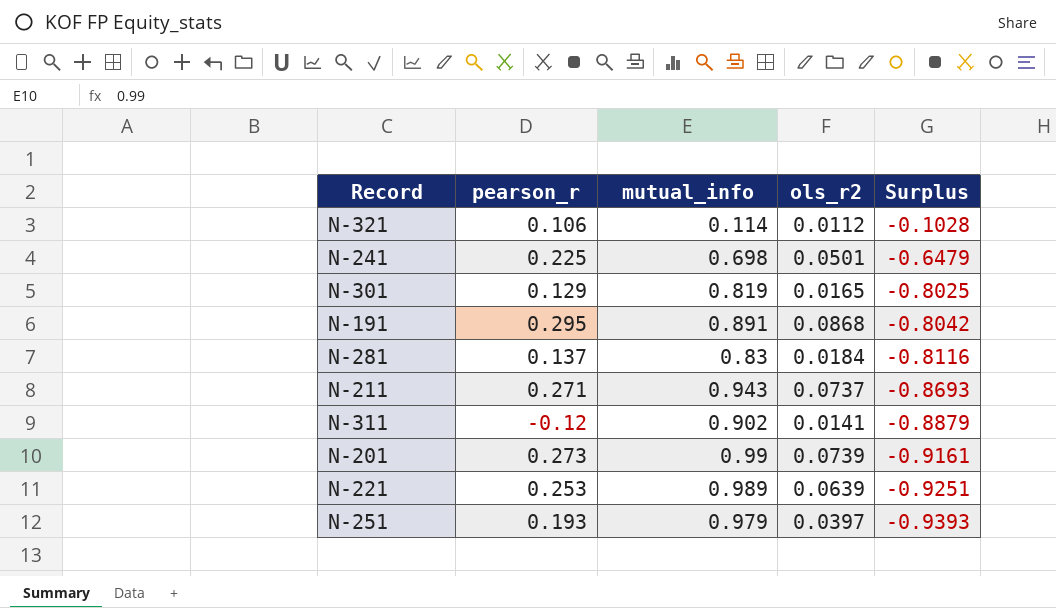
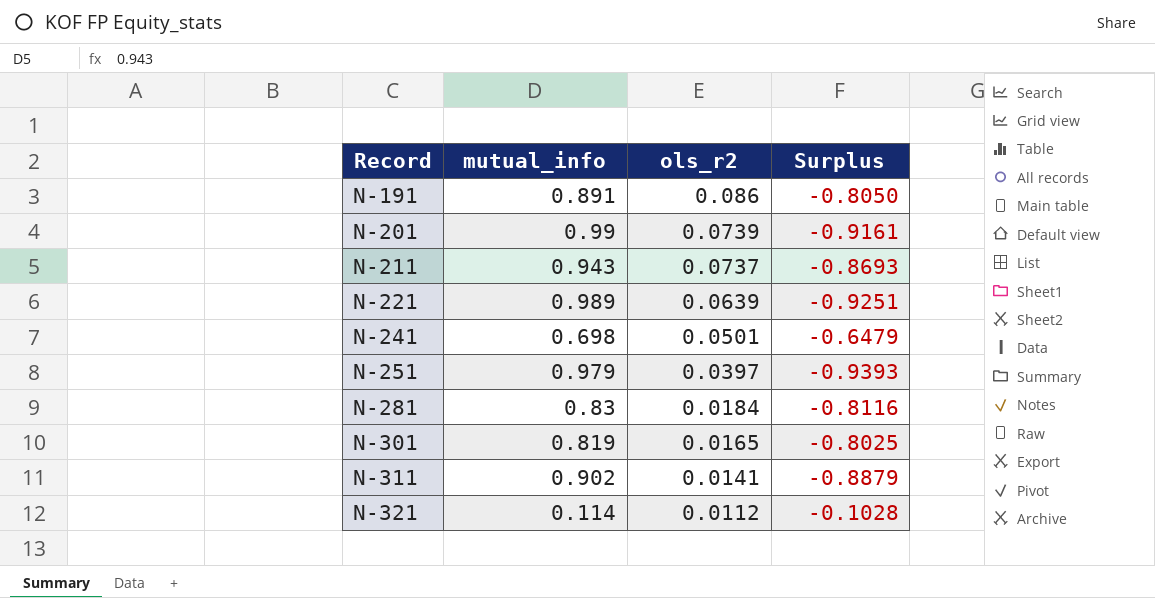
row order: Surplus descending -> Record ascending
column pearson_r | position: 2 -> none
N-191 | ols_r2: 0.0868 -> 0.086
N-191 | Surplus: -0.8042 -> -0.8050

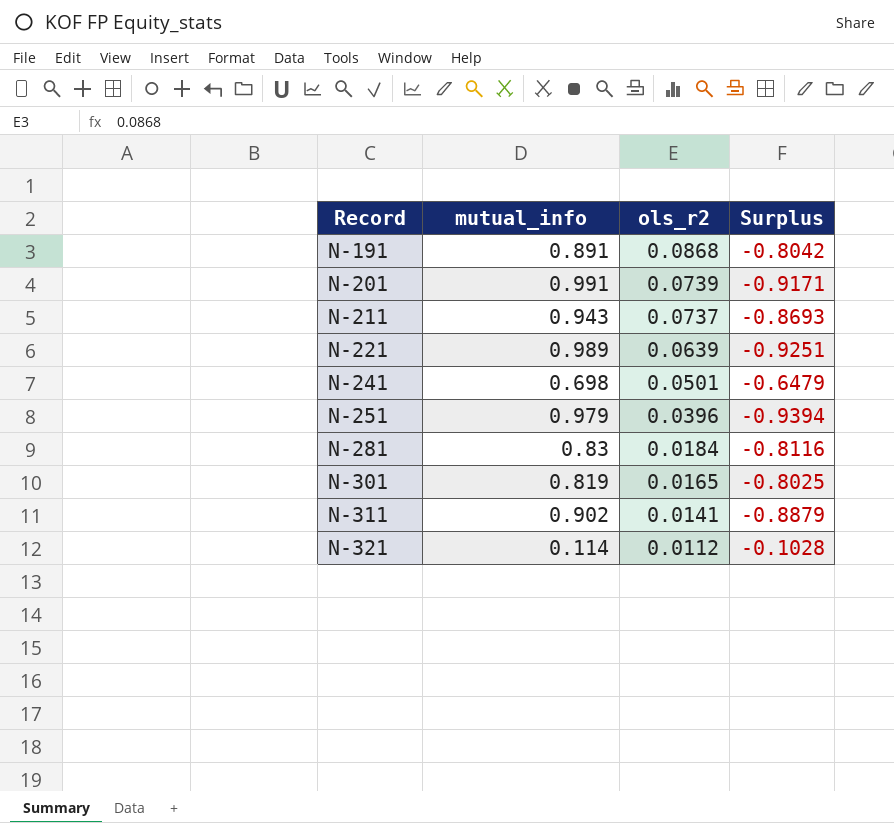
N-191 | ols_r2: 0.086 -> 0.0868
N-191 | Surplus: -0.8050 -> -0.8042
N-201 | mutual_info: 0.99 -> 0.991
N-201 | Surplus: -0.9161 -> -0.9171
N-251 | ols_r2: 0.0397 -> 0.0396
N-251 | Surplus: -0.9393 -> -0.9394

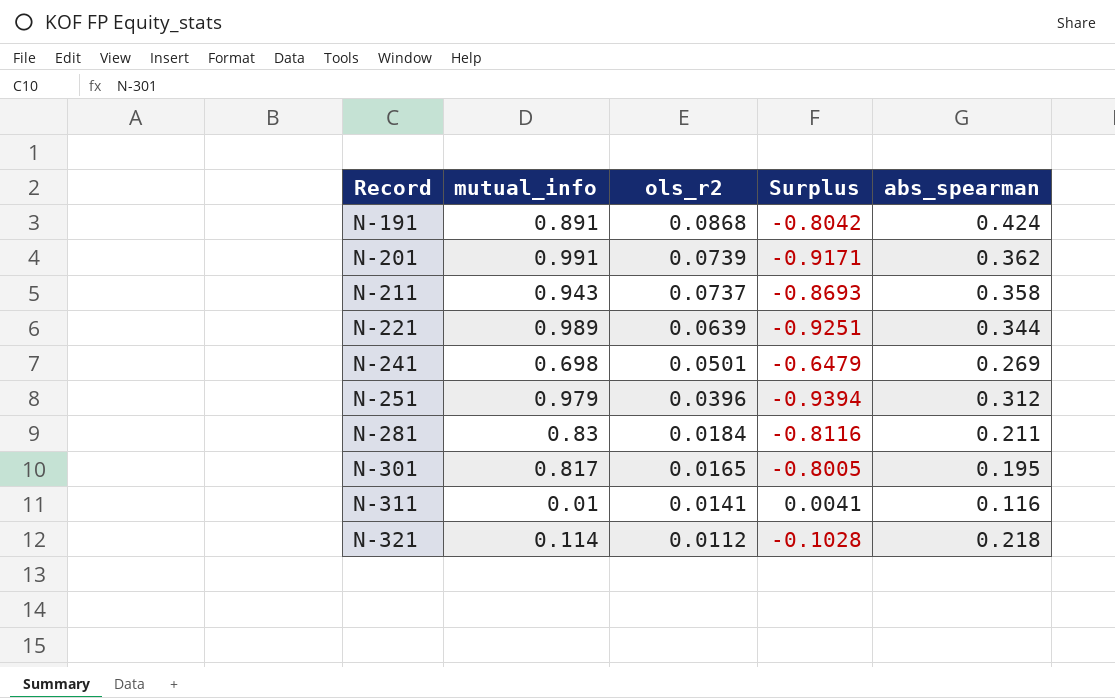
column abs_spearman | position: none -> 5
N-301 | mutual_info: 0.819 -> 0.817
N-301 | Surplus: -0.8025 -> -0.8005
N-311 | mutual_info: 0.902 -> 0.01
N-311 | Surplus: -0.8879 -> 0.0041

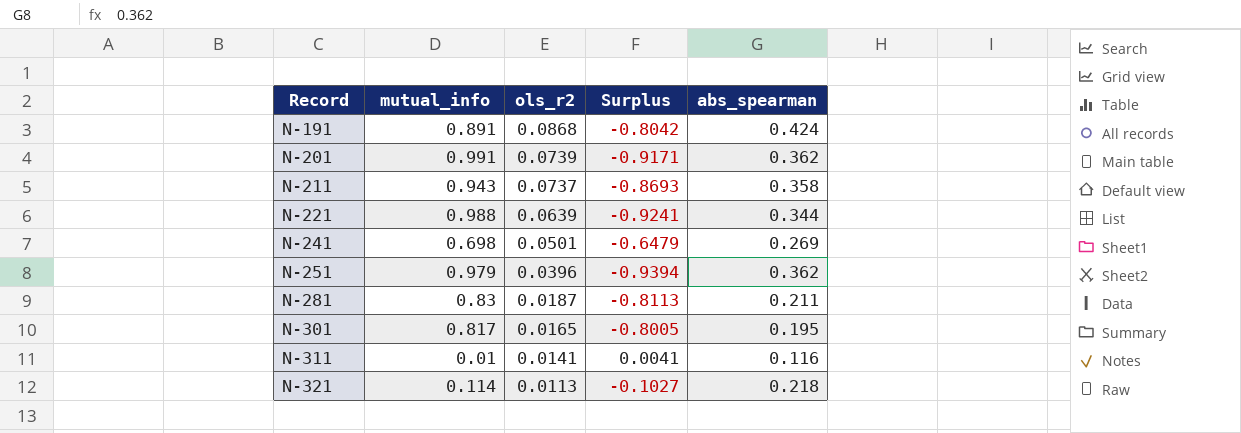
N-221 | mutual_info: 0.989 -> 0.988
N-221 | Surplus: -0.9251 -> -0.9241
N-251 | abs_spearman: 0.312 -> 0.362
N-281 | ols_r2: 0.0184 -> 0.0187
N-281 | Surplus: -0.8116 -> -0.8113
N-321 | ols_r2: 0.0112 -> 0.0113
N-321 | Surplus: -0.1028 -> -0.1027

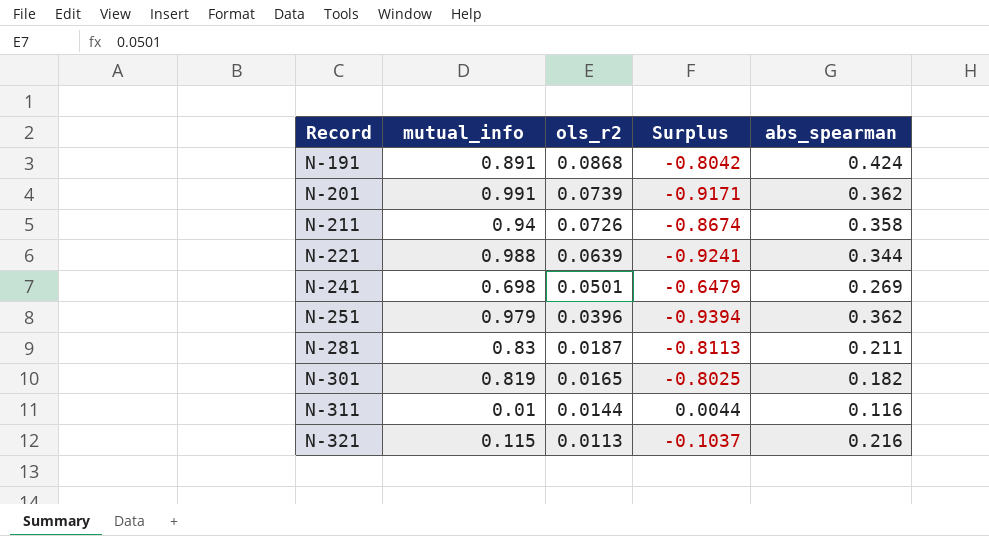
N-211 | mutual_info: 0.943 -> 0.94
N-211 | ols_r2: 0.0737 -> 0.0726
N-211 | Surplus: -0.8693 -> -0.8674
N-301 | mutual_info: 0.817 -> 0.819
N-301 | Surplus: -0.8005 -> -0.8025
N-301 | abs_spearman: 0.195 -> 0.182
N-311 | ols_r2: 0.0141 -> 0.0144
N-311 | Surplus: 0.0041 -> 0.0044
N-321 | mutual_info: 0.114 -> 0.115
N-321 | Surplus: -0.1027 -> -0.1037
N-321 | abs_spearman: 0.218 -> 0.216

